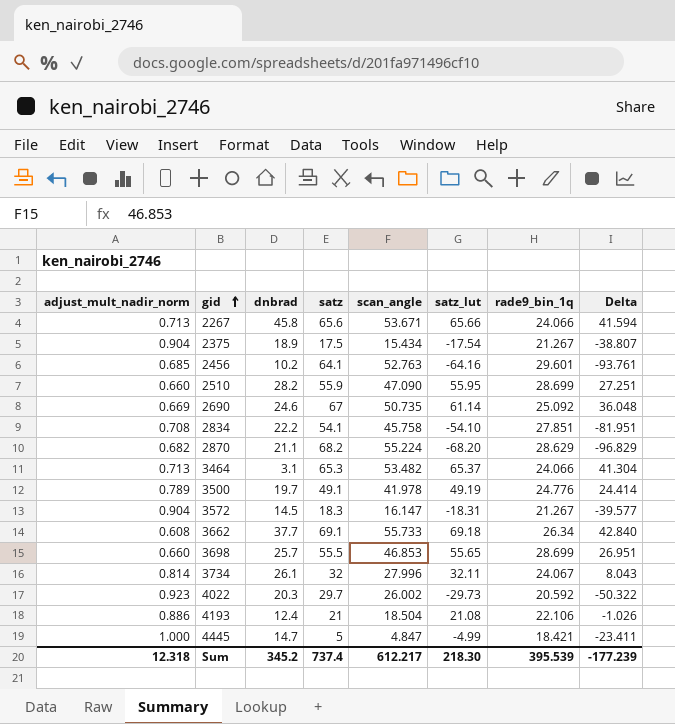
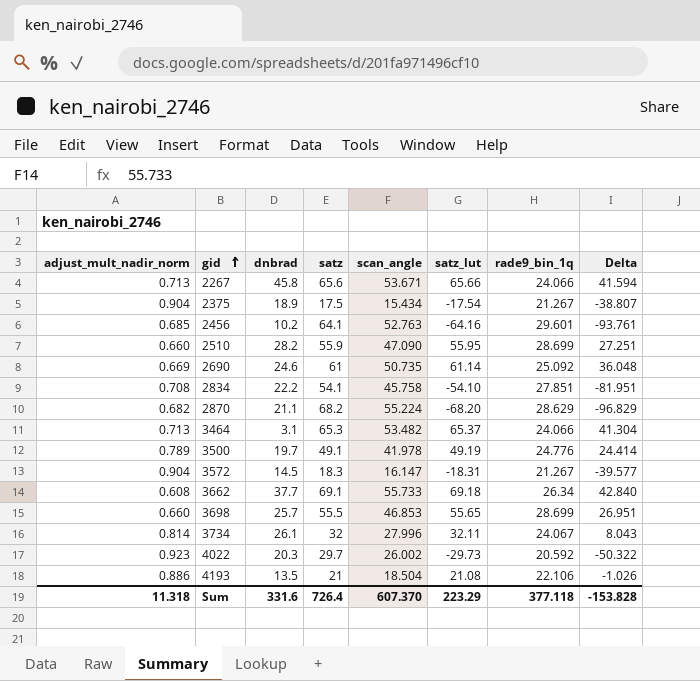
row 4445: 1.000 | 14.7 | 5 | 4.847 | -4.99 | 18.421 | -23.411 -> none
2690 | satz: 67 -> 61
4193 | dnbrad: 12.4 -> 13.5
Sum | adjust_mult_nadir_norm: 12.318 -> 11.318
Sum | dnbrad: 345.2 -> 331.6
Sum | satz: 737.4 -> 726.4
Sum | scan_angle: 612.217 -> 607.370
Sum | satz_lut: 218.30 -> 223.29
Sum | rade9_bin_1q: 395.539 -> 377.118
Sum | Delta: -177.239 -> -153.828

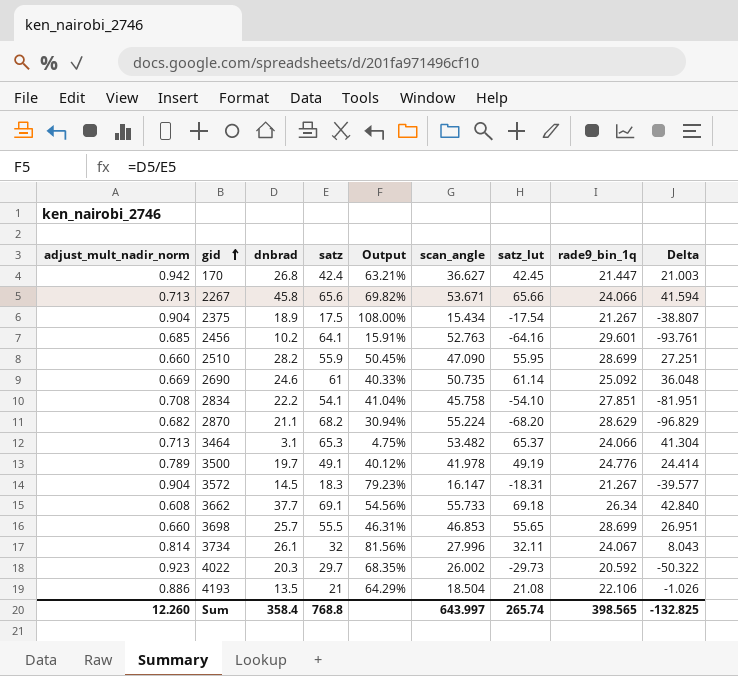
column Output | formula: none -> [dnbrad] / [satz]
row 170: none -> 0.942 | 26.8 | 42.4 | 63.21% | 36.627 | 42.45 | 21.447 | 21.003
Sum | adjust_mult_nadir_norm: 11.318 -> 12.260
Sum | dnbrad: 331.6 -> 358.4
Sum | satz: 726.4 -> 768.8
Sum | scan_angle: 607.370 -> 643.997
Sum | satz_lut: 223.29 -> 265.74
Sum | rade9_bin_1q: 377.118 -> 398.565
Sum | Delta: -153.828 -> -132.825

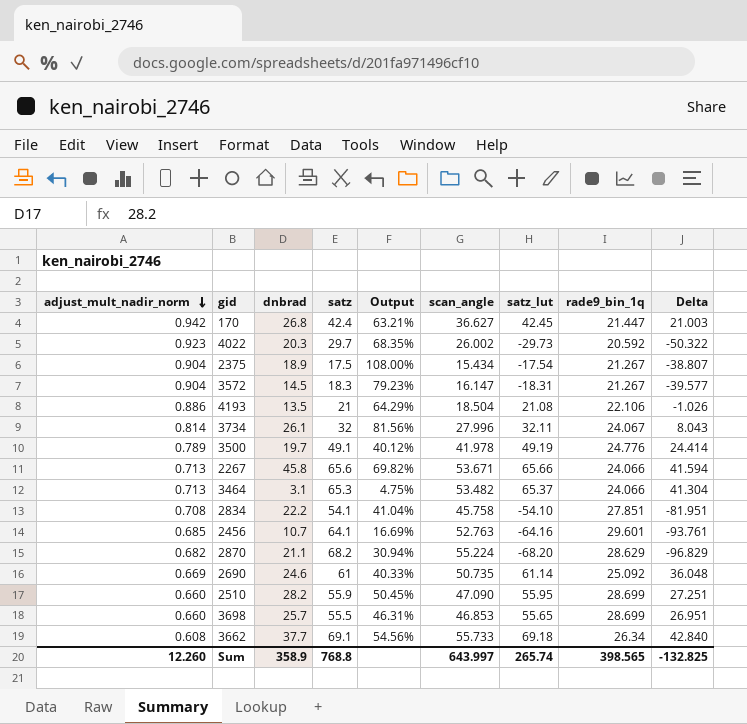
row order: gid ascending -> adjust_mult_nadir_norm descending
2456 | dnbrad: 10.2 -> 10.7
2456 | Output: 15.91% -> 16.69%
Sum | dnbrad: 358.4 -> 358.9

